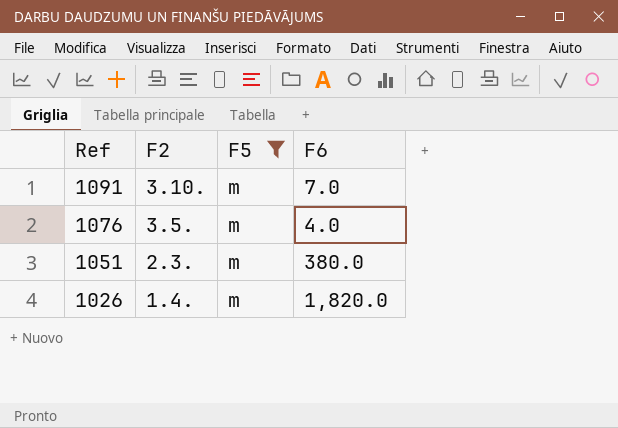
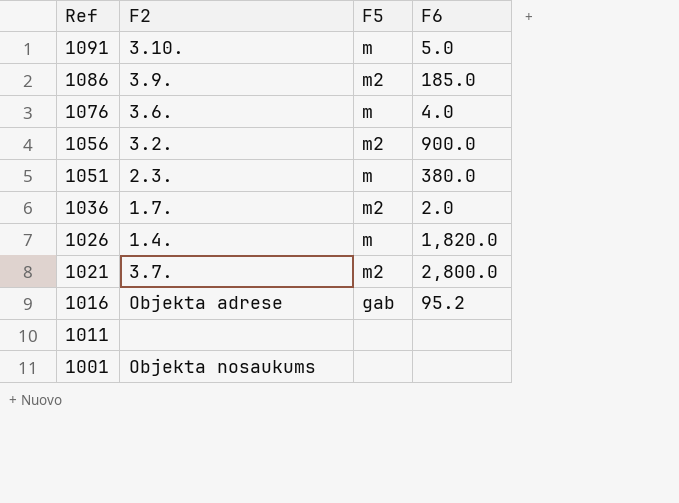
filter: F5 = m -> none
1091 | F6: 7.0 -> 5.0
1076 | F2: 3.5. -> 3.6.

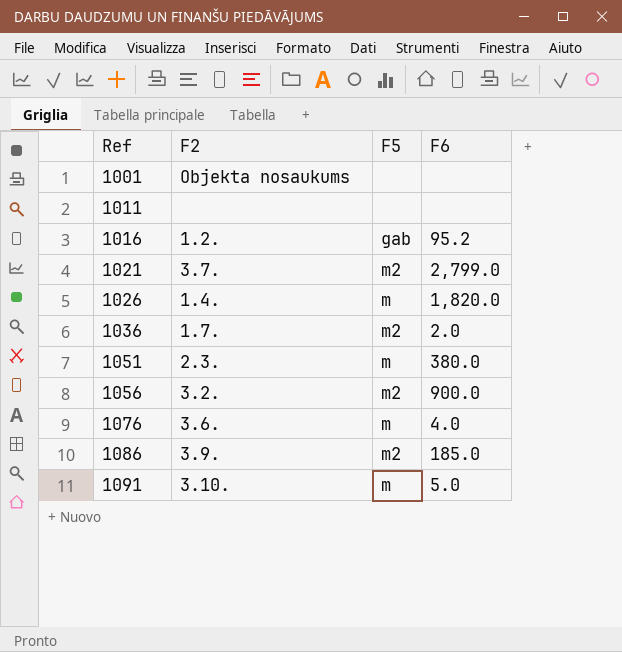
row order: Ref descending -> Ref ascending
1016 | F2: Objekta adrese -> 1.2.
1021 | F6: 2,800.0 -> 2,799.0

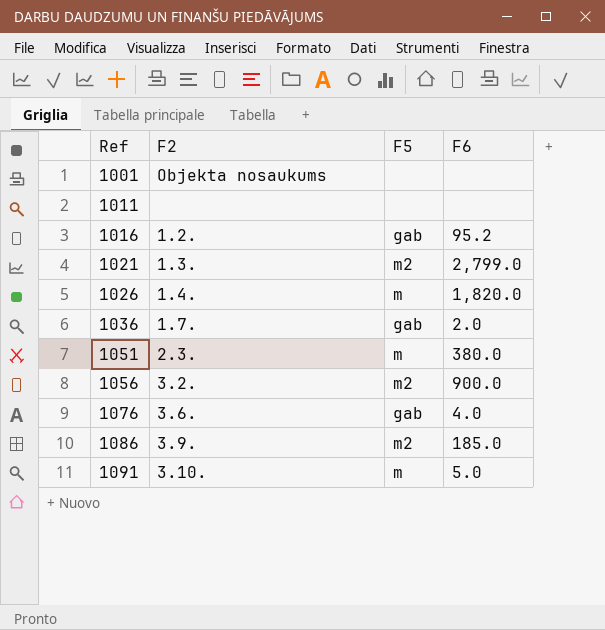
1021 | F2: 3.7. -> 1.3.
1036 | F5: m2 -> gab
1076 | F5: m -> gab

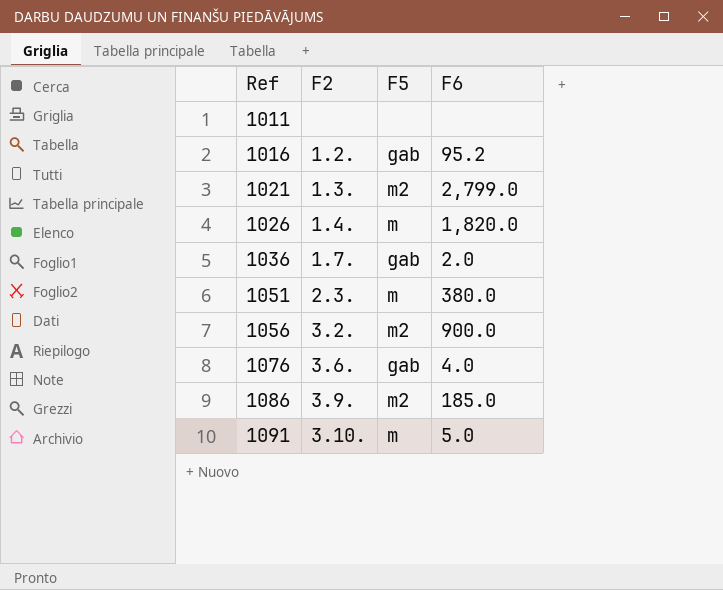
row 1001: Objekta nosaukums | none | none -> none

